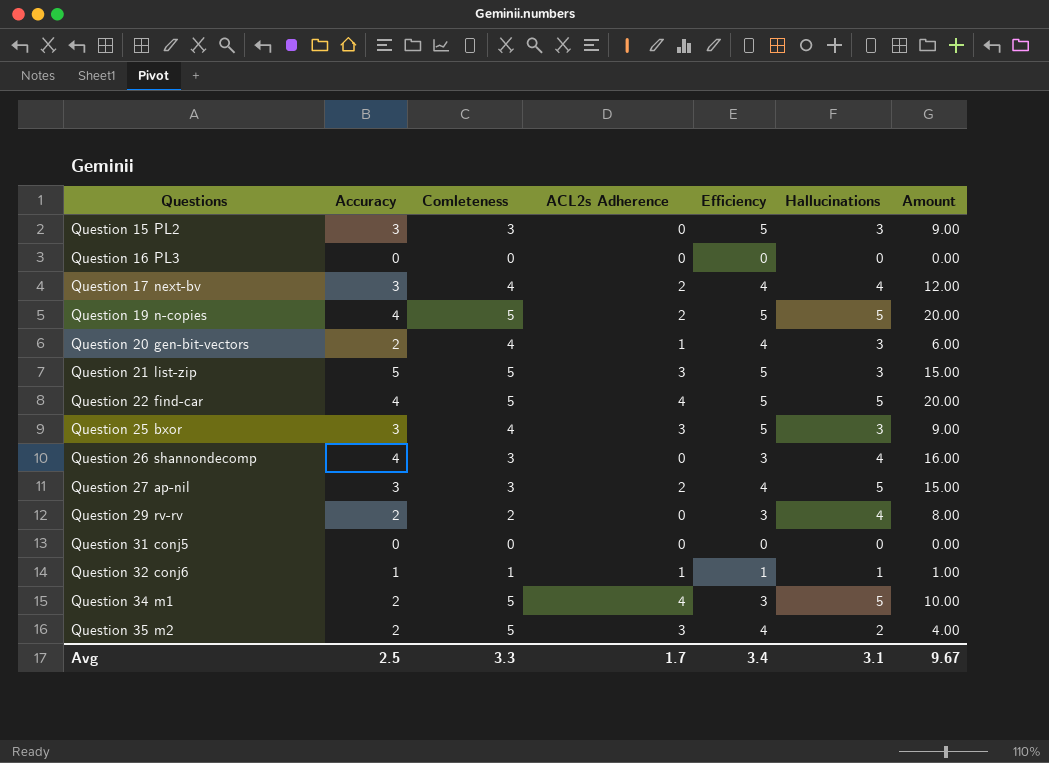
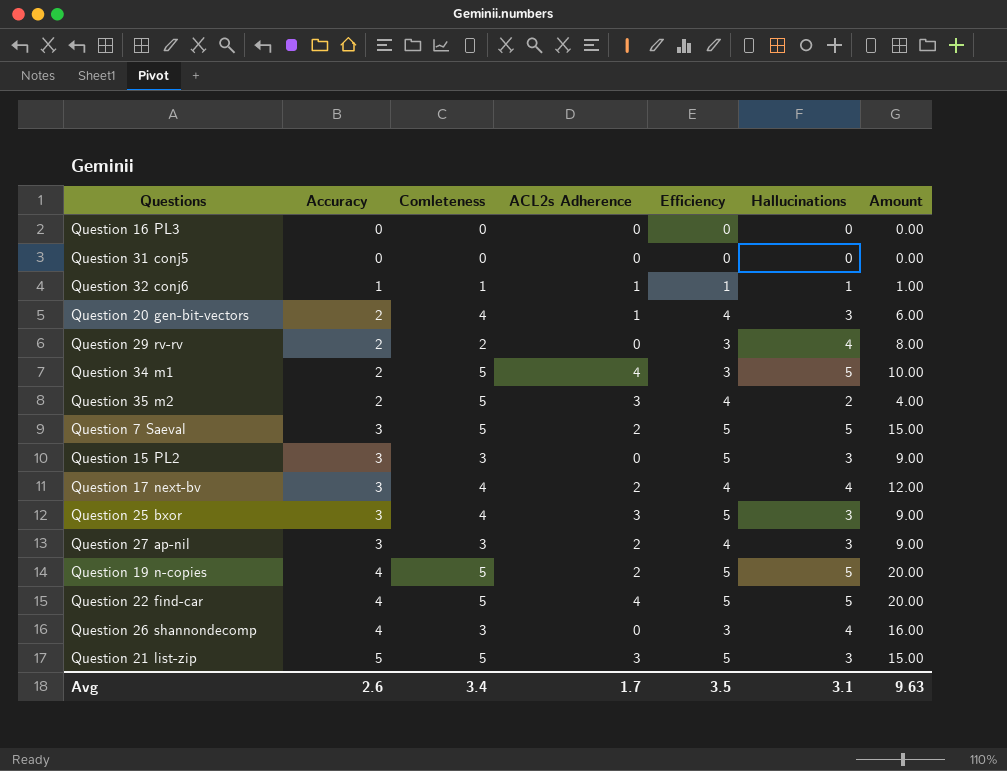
row order: Questions ascending -> Accuracy ascending
row Question 7 Saeval: none -> 3 | 5 | 2 | 5 | 5 | 15.00
Question 27 ap-nil | Hallucinations: 5 -> 3
Question 27 ap-nil | Amount: 15.00 -> 9.00
Avg | Accuracy: 2.5 -> 2.6
Avg | Comleteness: 3.3 -> 3.4
Avg | Efficiency: 3.4 -> 3.5
Avg | Amount: 9.67 -> 9.63

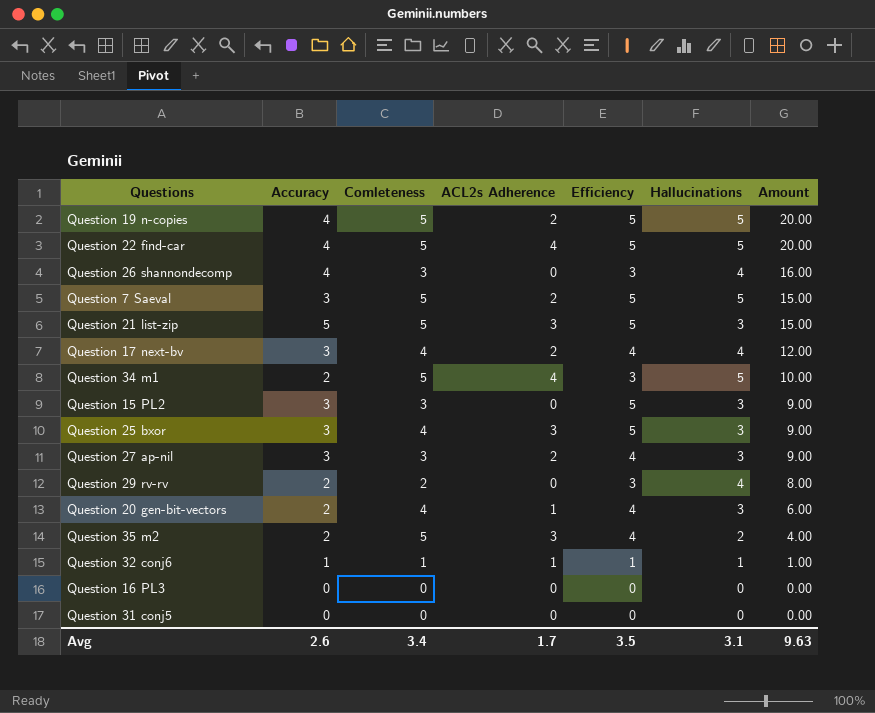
row order: Accuracy ascending -> Amount descending

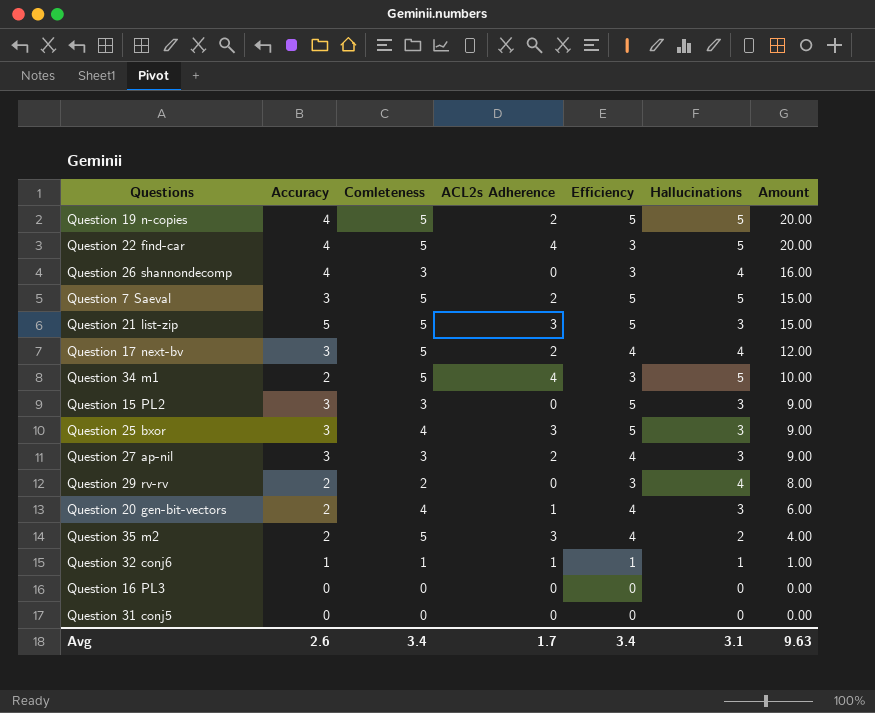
Question 22 find-car | Efficiency: 5 -> 3
Question 17 next-bv | Comleteness: 4 -> 5
Avg | Efficiency: 3.5 -> 3.4

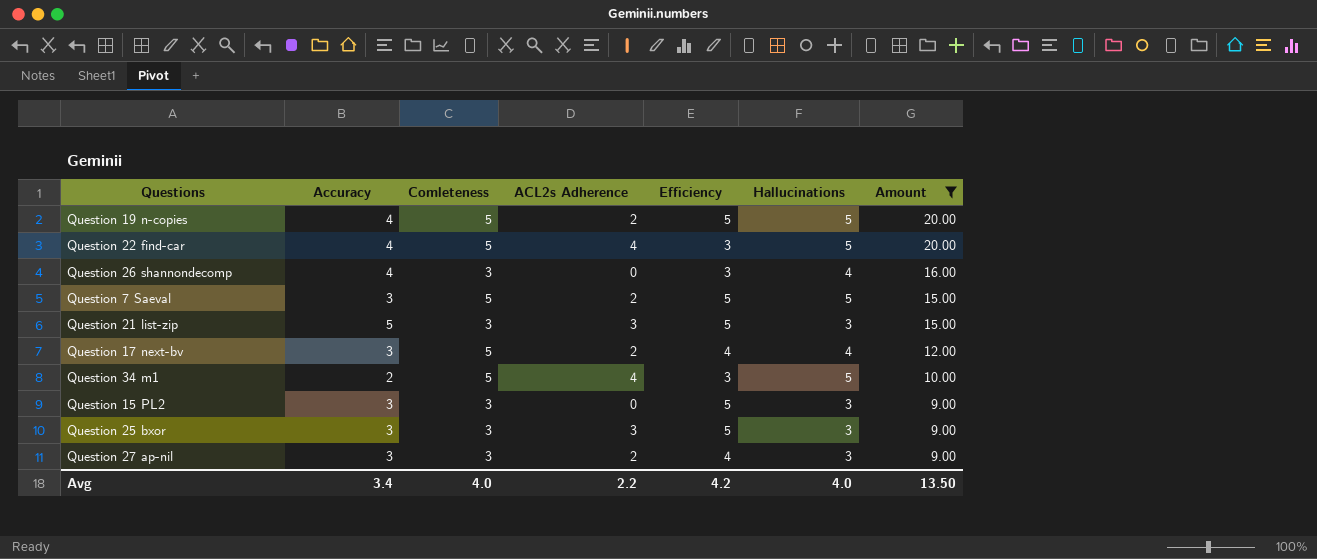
filter: none -> Amount >= 9.00
Question 21 list-zip | Comleteness: 5 -> 3
Question 25 bxor | Comleteness: 4 -> 3
Avg | Accuracy: 2.6 -> 3.4
Avg | Comleteness: 3.4 -> 4.0
Avg | ACL2s Adherence: 1.7 -> 2.2
Avg | Efficiency: 3.4 -> 4.2
Avg | Hallucinations: 3.1 -> 4.0
Avg | Amount: 9.63 -> 13.50

